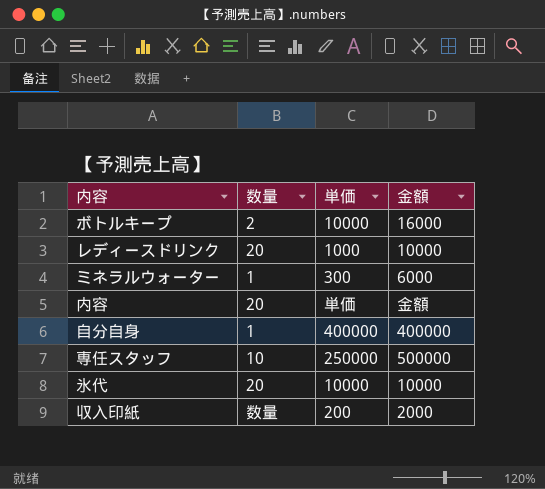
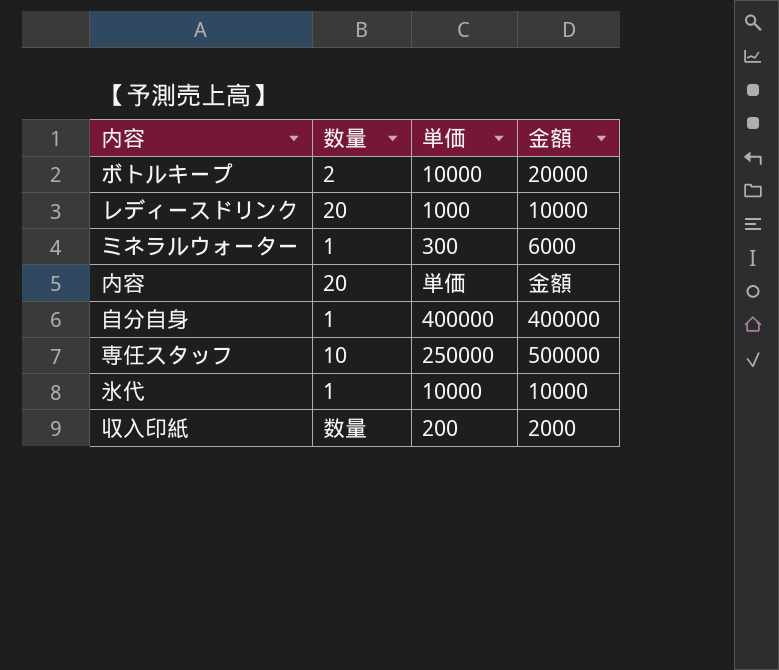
ボトルキープ | 金額: 16000 -> 20000
氷代 | 数量: 20 -> 1

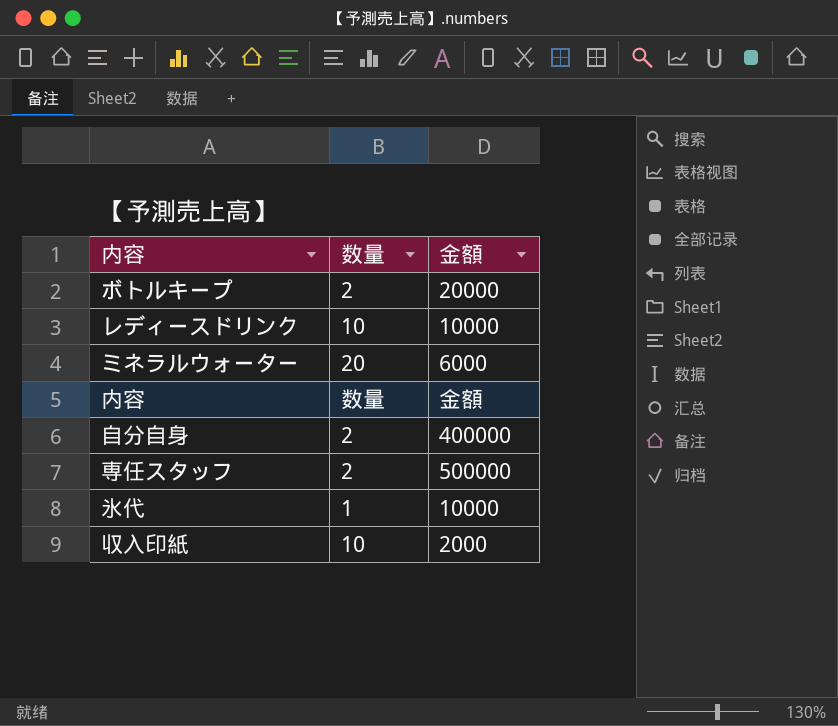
column 単価 | position: 3 -> none
レディースドリンク | 数量: 20 -> 10
ミネラルウォーター | 数量: 1 -> 20
内容 | 数量: 20 -> 数量
自分自身 | 数量: 1 -> 2
専任スタッフ | 数量: 10 -> 2
収入印紙 | 数量: 数量 -> 10

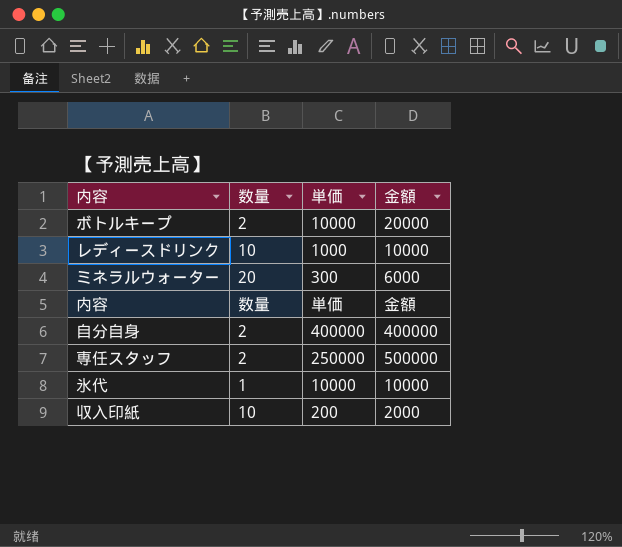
column 単価 | position: none -> 3

